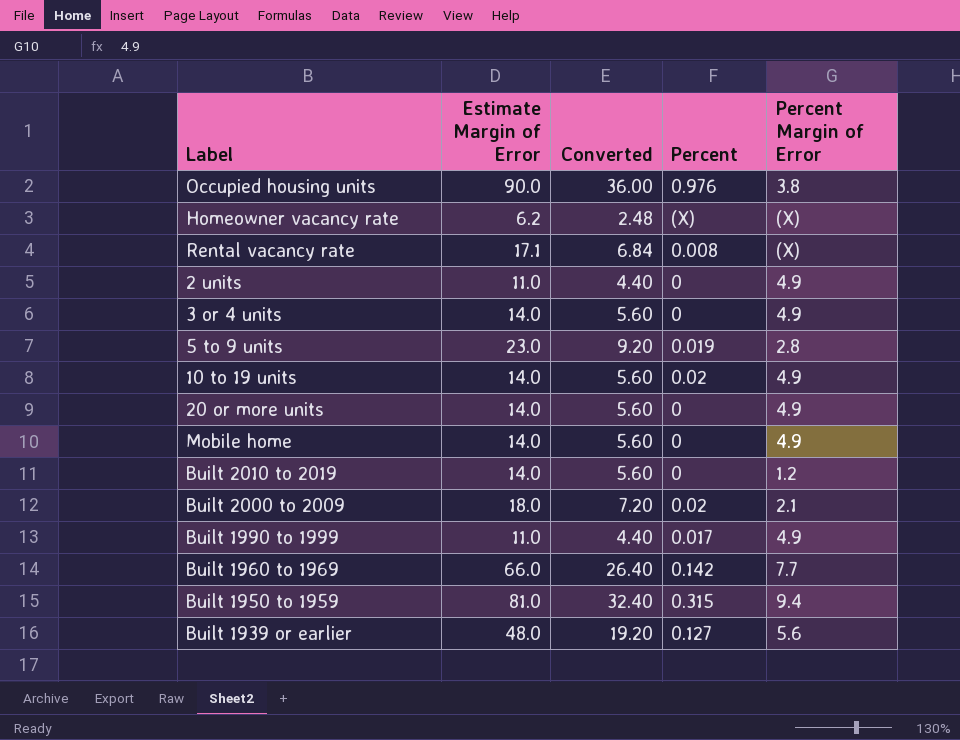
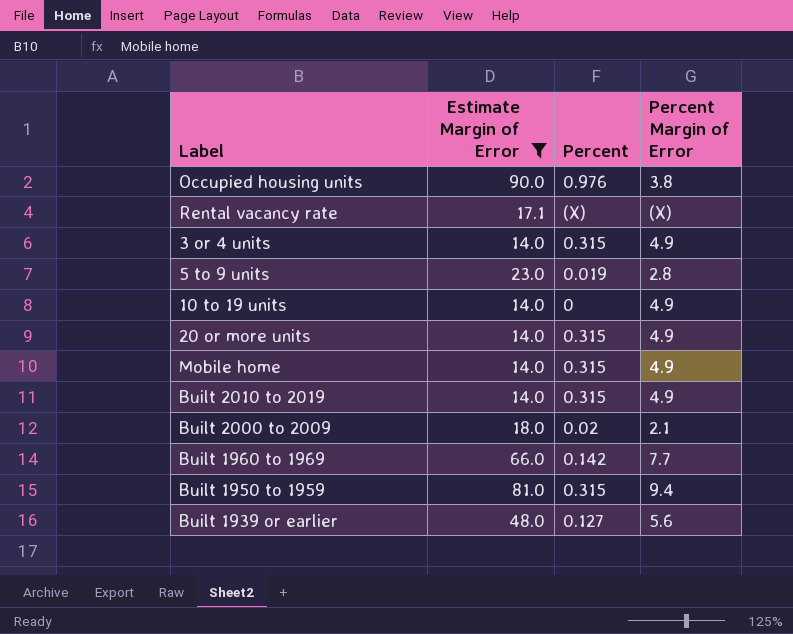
filter: none -> Estimate Margin of Error >= 14.0
column Converted | formula: [Estimate Margin of Error] * 0.4 -> none
Rental vacancy rate | Percent: 0.008 -> (X)
3 or 4 units | Percent: 0 -> 0.315
10 to 19 units | Percent: 0.02 -> 0
20 or more units | Percent: 0 -> 0.315
Mobile home | Percent: 0 -> 0.315
Built 2010 to 2019 | Percent: 0 -> 0.315
Built 2010 to 2019 | Percent Margin of Error: 1.2 -> 4.9

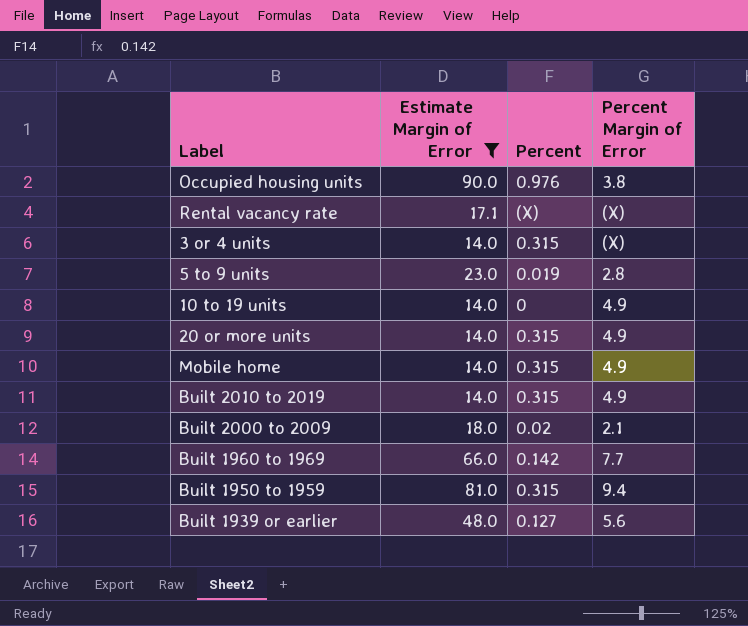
3 or 4 units | Percent Margin of Error: 4.9 -> (X)

